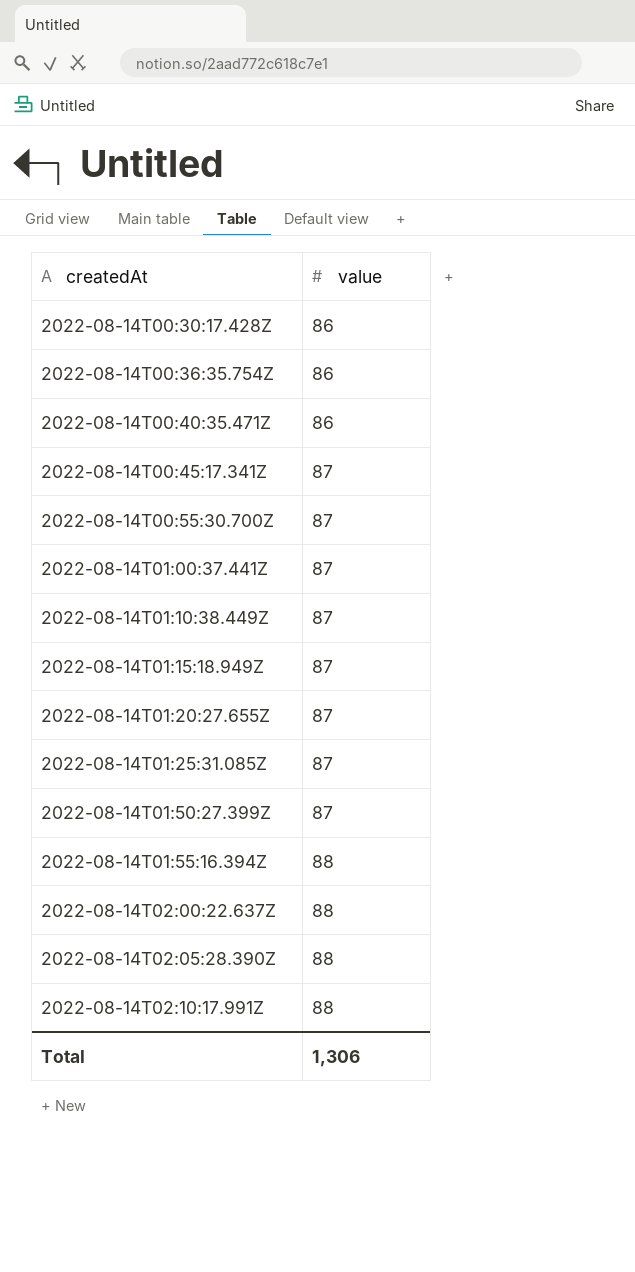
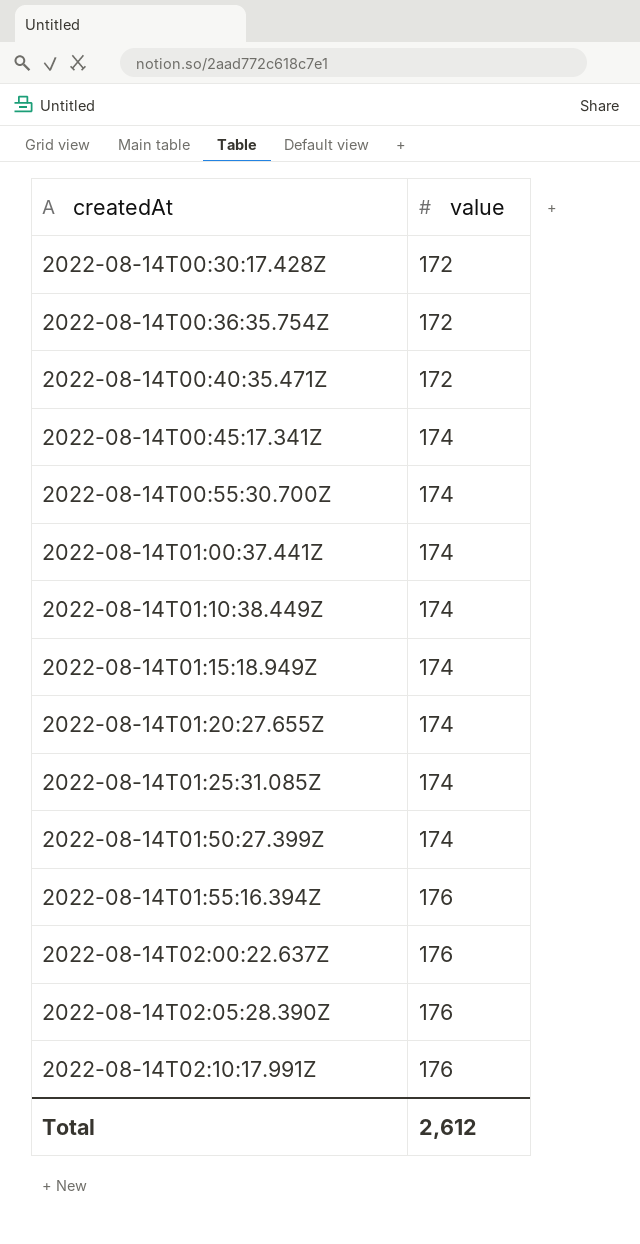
2022-08-14T00:30:17.428Z | value: 86 -> 172
2022-08-14T00:36:35.754Z | value: 86 -> 172
2022-08-14T00:40:35.471Z | value: 86 -> 172
2022-08-14T00:45:17.341Z | value: 87 -> 174
2022-08-14T00:55:30.700Z | value: 87 -> 174
2022-08-14T01:00:37.441Z | value: 87 -> 174
2022-08-14T01:10:38.449Z | value: 87 -> 174
2022-08-14T01:15:18.949Z | value: 87 -> 174
2022-08-14T01:20:27.655Z | value: 87 -> 174
2022-08-14T01:25:31.085Z | value: 87 -> 174
2022-08-14T01:50:27.399Z | value: 87 -> 174
2022-08-14T01:55:16.394Z | value: 88 -> 176
2022-08-14T02:00:22.637Z | value: 88 -> 176
2022-08-14T02:05:28.390Z | value: 88 -> 176
2022-08-14T02:10:17.991Z | value: 88 -> 176
Total | value: 1,306 -> 2,612

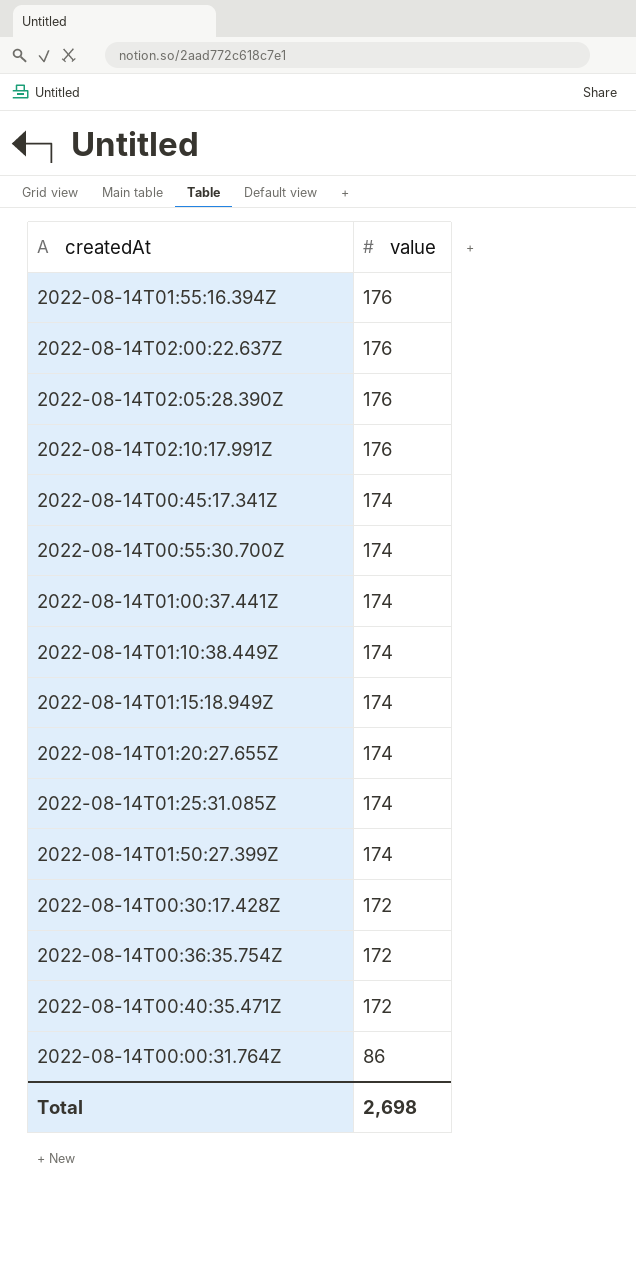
row order: createdAt ascending -> value descending
row 2022-08-14T00:00:31.764Z: none -> 86
Total | value: 2,612 -> 2,698

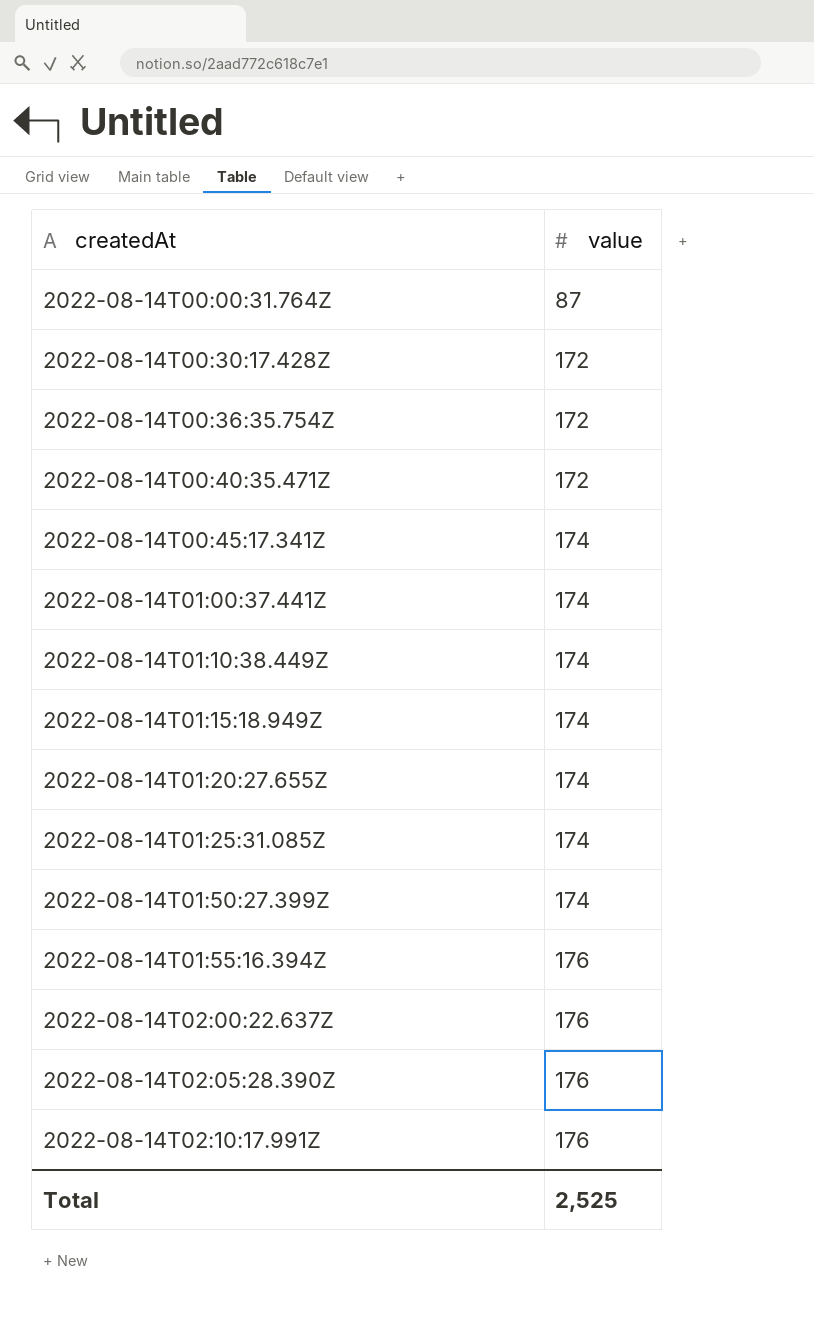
row order: value descending -> createdAt ascending
row 2022-08-14T00:55:30.700Z: 174 -> none
2022-08-14T00:00:31.764Z | value: 86 -> 87
Total | value: 2,698 -> 2,525

